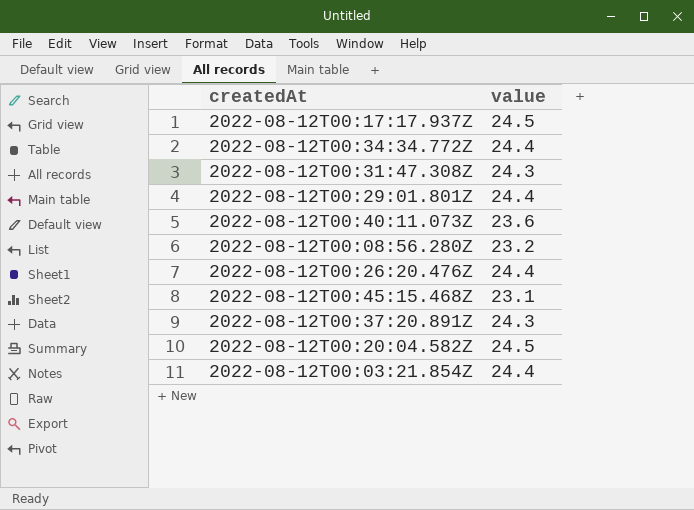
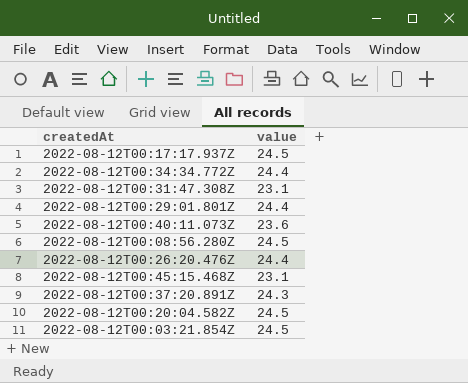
2022-08-12T00:31:47.308Z | value: 24.3 -> 23.1
2022-08-12T00:08:56.280Z | value: 23.2 -> 24.5
2022-08-12T00:03:21.854Z | value: 24.4 -> 24.5

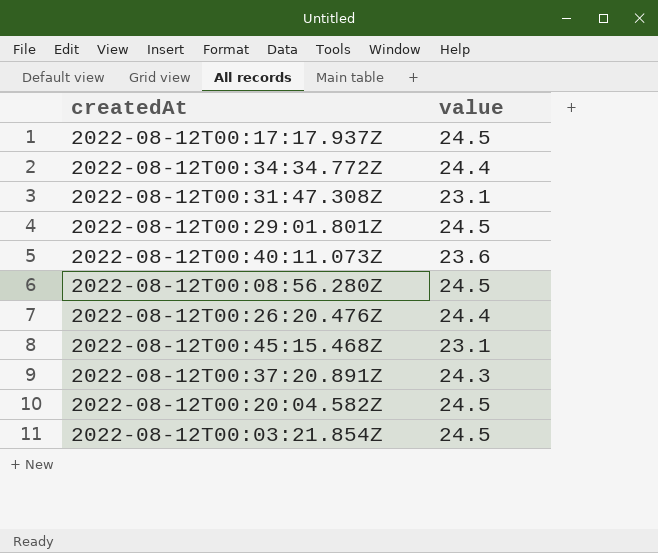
2022-08-12T00:29:01.801Z | value: 24.4 -> 24.5

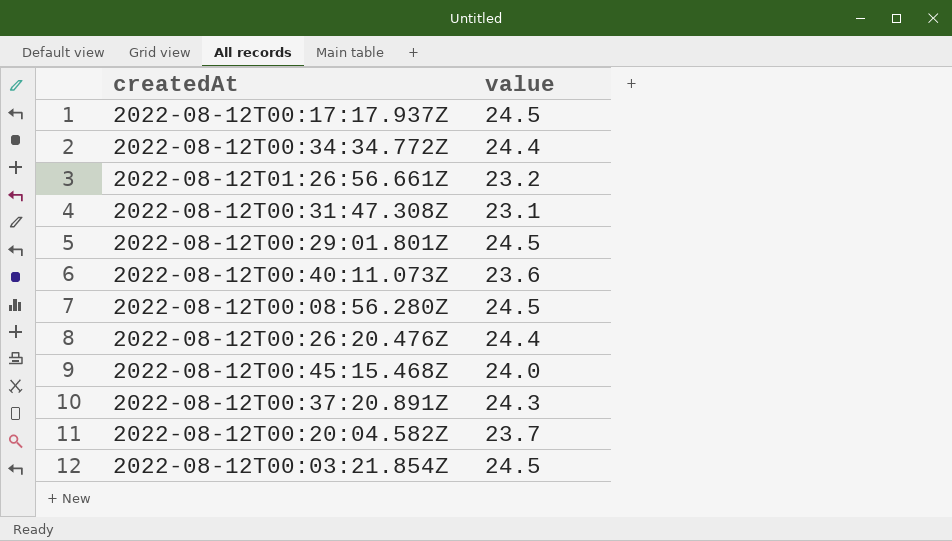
row 2022-08-12T01:26:56.661Z: none -> 23.2
2022-08-12T00:45:15.468Z | value: 23.1 -> 24.0
2022-08-12T00:20:04.582Z | value: 24.5 -> 23.7

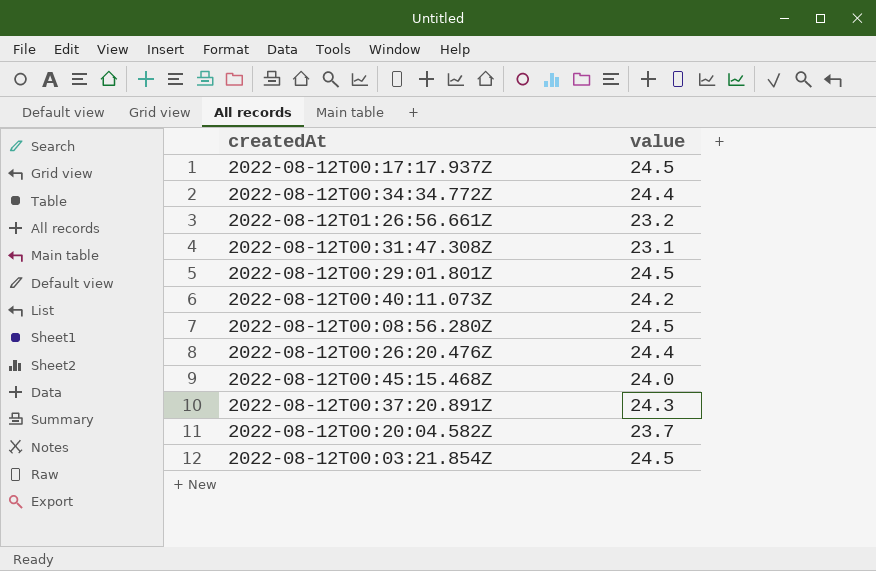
2022-08-12T00:40:11.073Z | value: 23.6 -> 24.2

